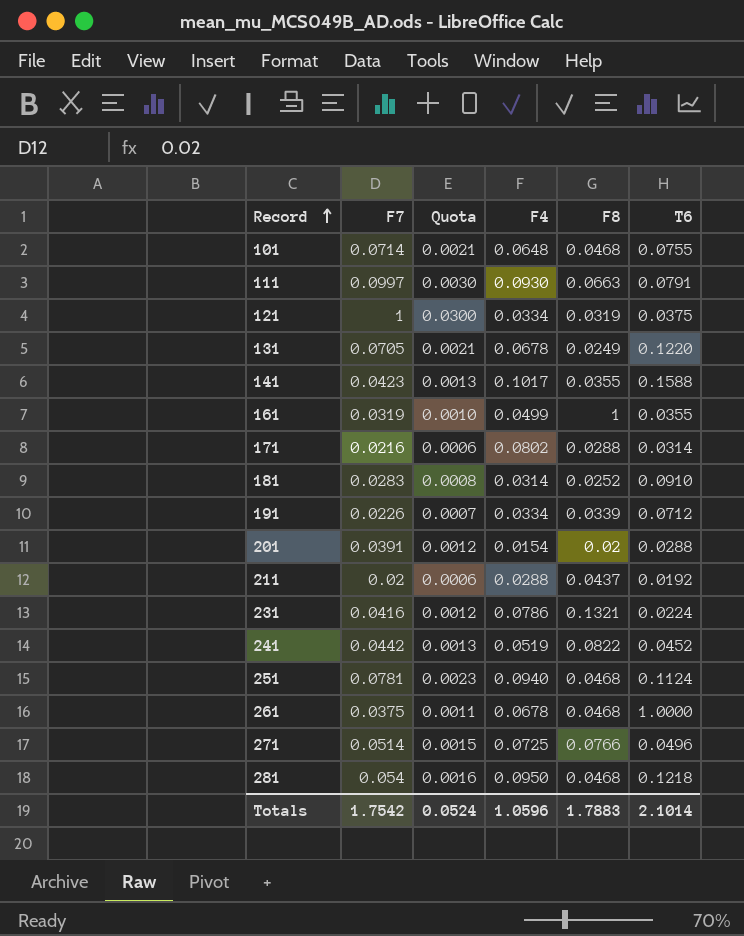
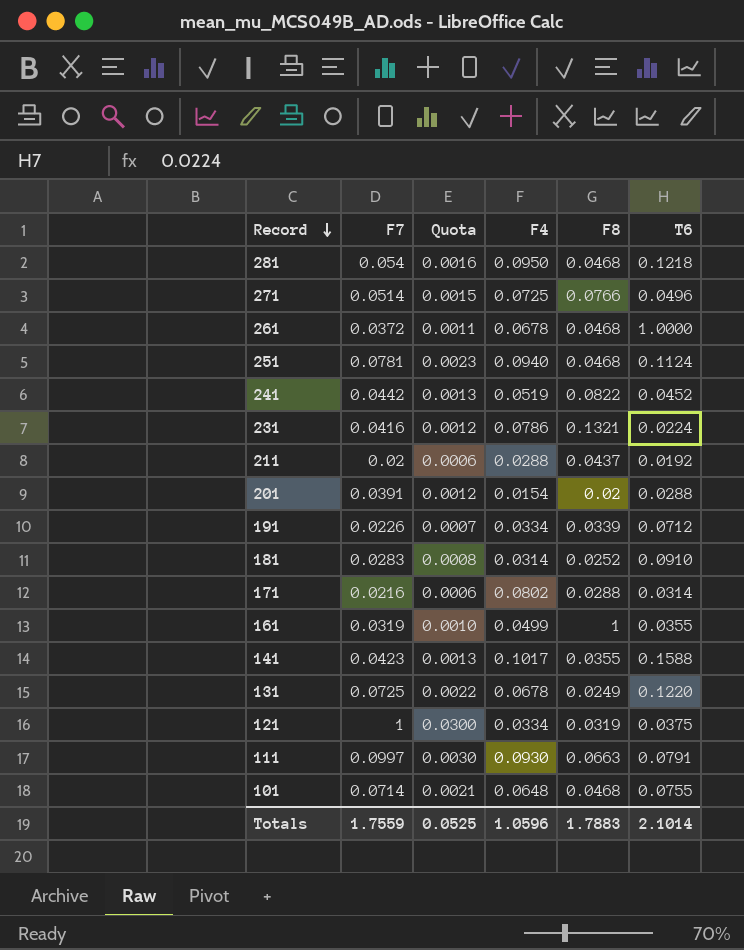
row order: Record ascending -> Record descending
261 | F7: 0.0375 -> 0.0372
131 | F7: 0.0705 -> 0.0725
131 | Quota: 0.0021 -> 0.0022
Totals | F7: 1.7542 -> 1.7559
Totals | Quota: 0.0524 -> 0.0525

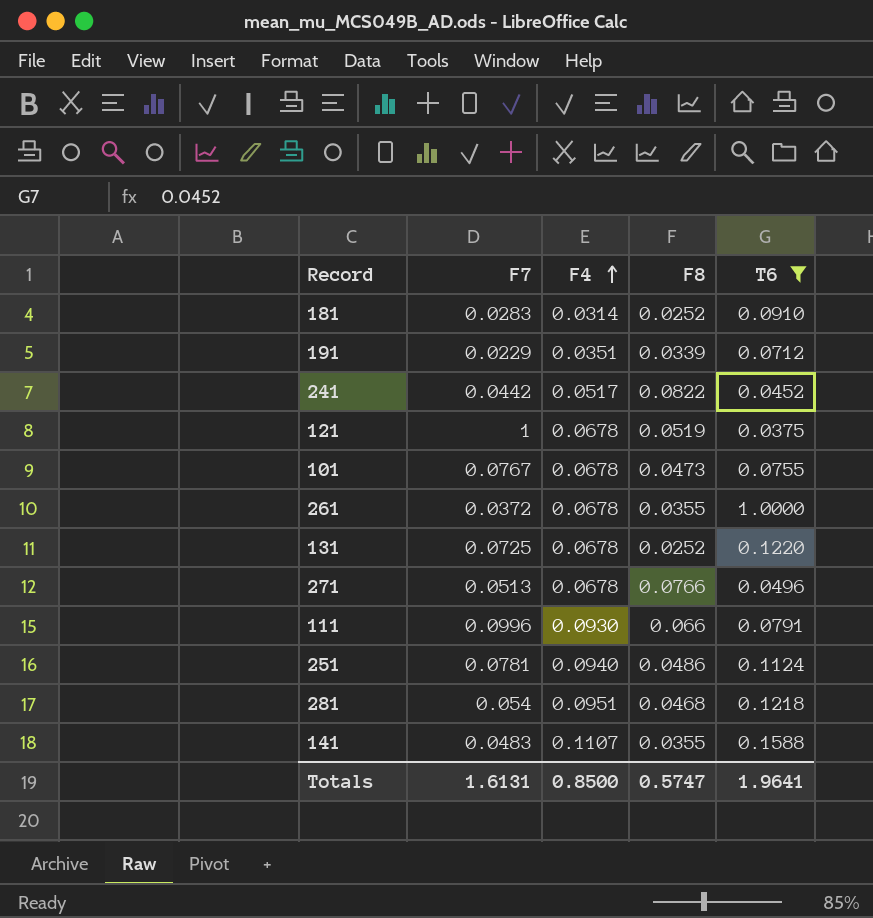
filter: none -> T6 >= 0.0375
row order: Record descending -> F4 ascending
column Quota | formula: [F7] * 0.03 -> none
191 | F7: 0.0226 -> 0.0229
191 | F4: 0.0334 -> 0.0351
241 | F4: 0.0519 -> 0.0517
121 | F4: 0.0334 -> 0.0678
121 | F8: 0.0319 -> 0.0519
101 | F7: 0.0714 -> 0.0767
101 | F4: 0.0648 -> 0.0678
101 | F8: 0.0468 -> 0.0473
261 | F8: 0.0468 -> 0.0355
131 | F8: 0.0249 -> 0.0252
271 | F7: 0.0514 -> 0.0513
271 | F4: 0.0725 -> 0.0678
111 | F7: 0.0997 -> 0.0996
111 | F8: 0.0663 -> 0.066
251 | F8: 0.0468 -> 0.0486
281 | F4: 0.0950 -> 0.0951
141 | F7: 0.0423 -> 0.0483
141 | F4: 0.1017 -> 0.1107
Totals | F7: 1.7559 -> 1.6131
Totals | F4: 1.0596 -> 0.8500
Totals | F8: 1.7883 -> 0.5747
Totals | T6: 2.1014 -> 1.9641

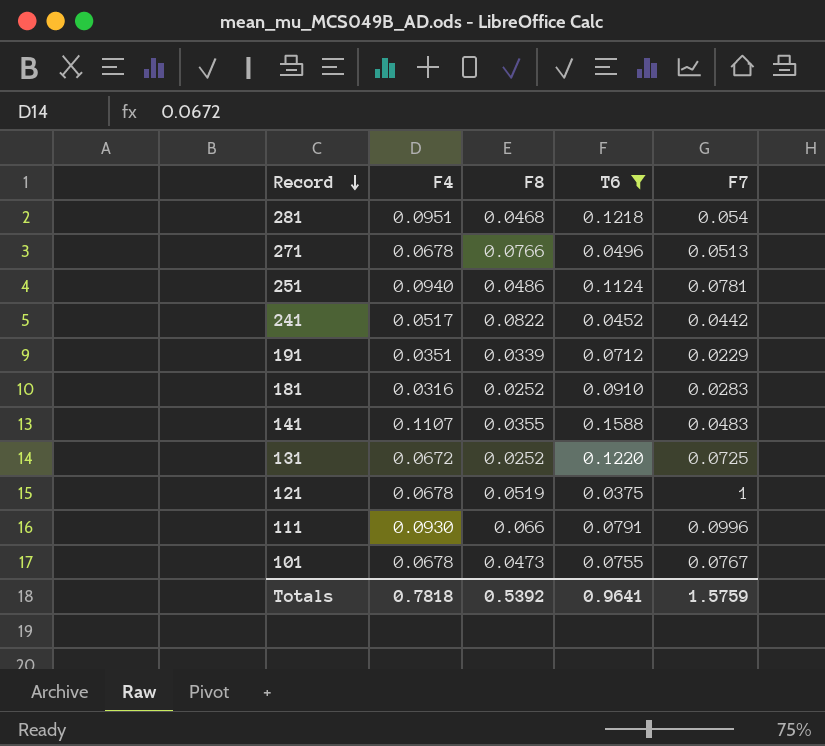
row order: F4 ascending -> Record descending
column F7 | position: 2 -> 5
row 261: 0.0372 | 0.0678 | 0.0355 | 1.0000 -> none
181 | F4: 0.0314 -> 0.0316
131 | F4: 0.0678 -> 0.0672
Totals | F4: 0.8500 -> 0.7818
Totals | F8: 0.5747 -> 0.5392
Totals | T6: 1.9641 -> 0.9641
Totals | F7: 1.6131 -> 1.5759

